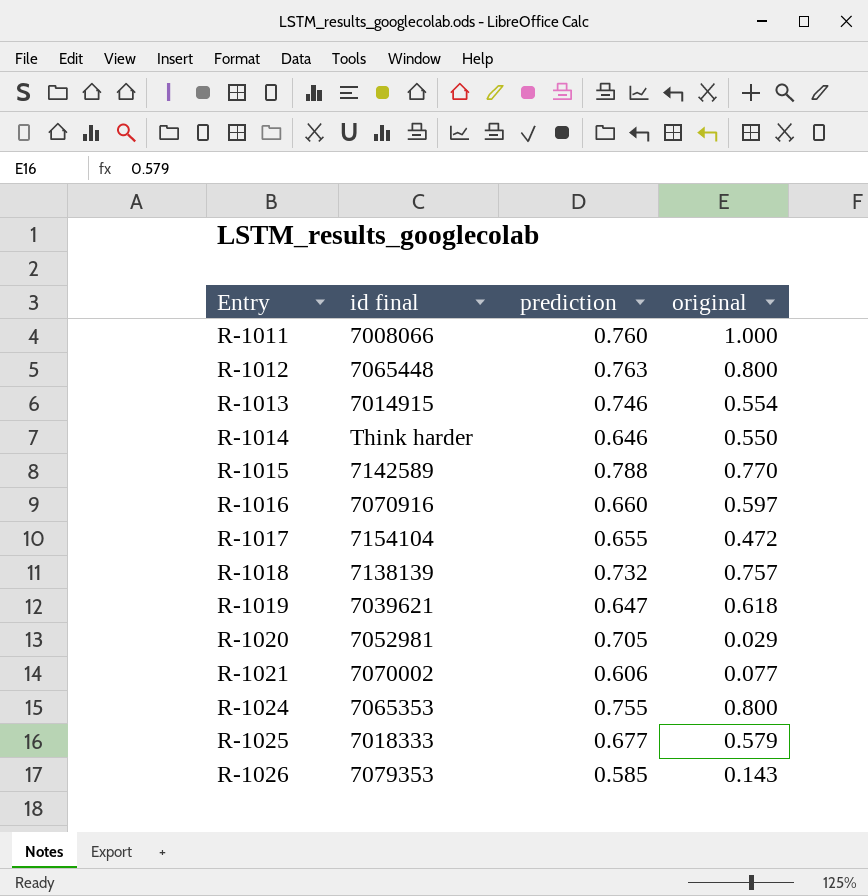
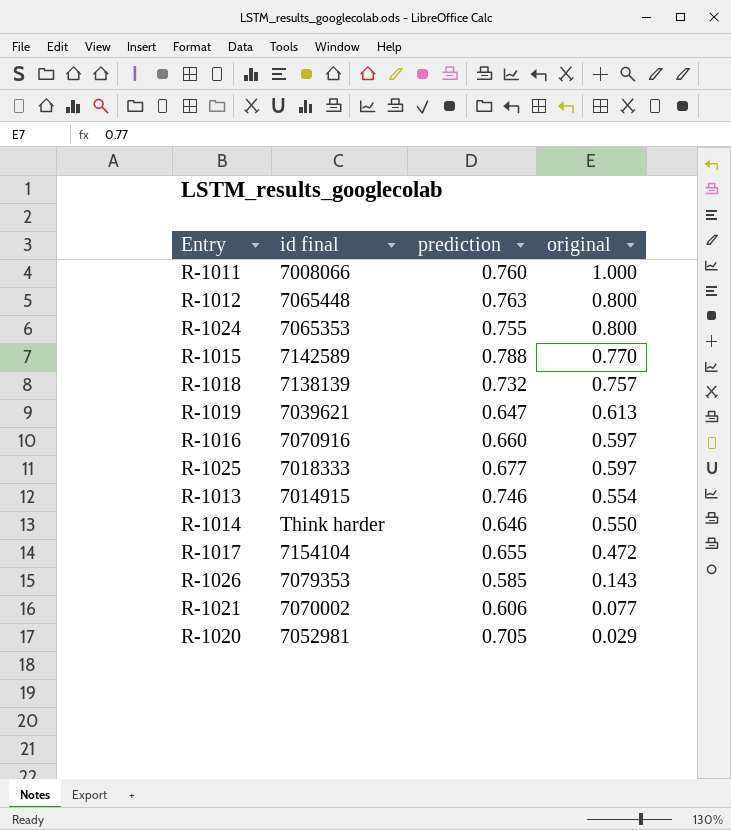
row order: Entry ascending -> original descending
R-1019 | original: 0.618 -> 0.613
R-1025 | original: 0.579 -> 0.597

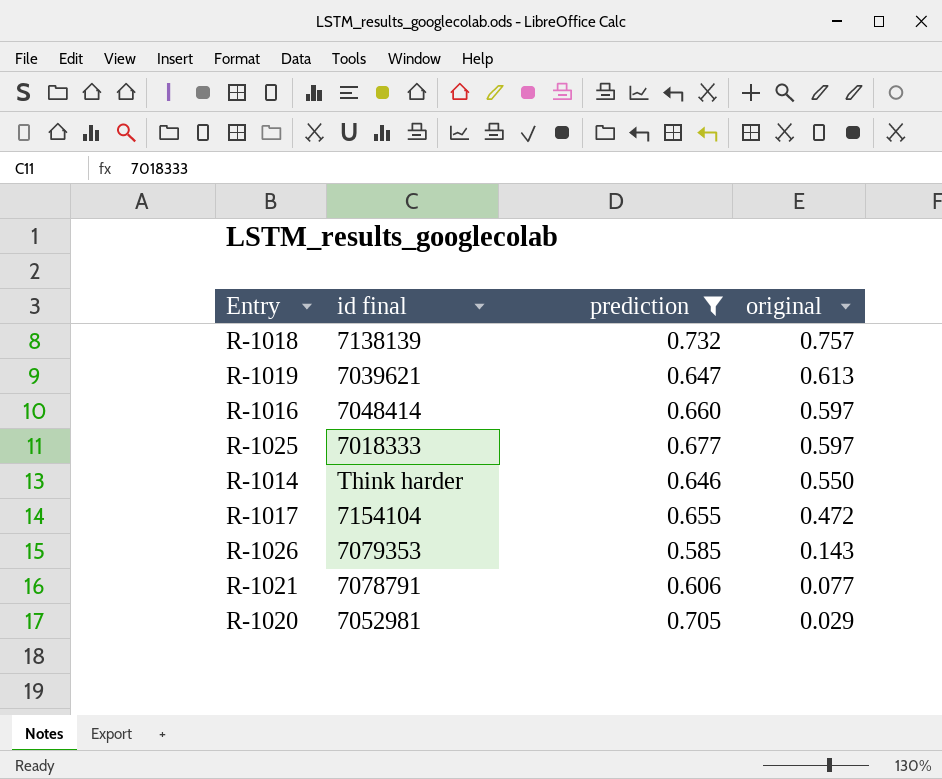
filter: none -> prediction <= 0.732
R-1016 | id final: 7070916 -> 7048414
R-1021 | id final: 7070002 -> 7078791

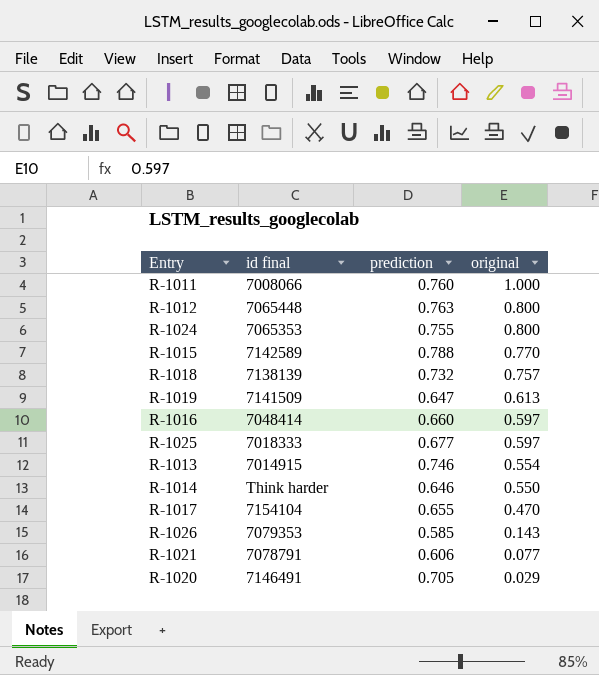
filter: prediction <= 0.732 -> none
R-1019 | id final: 7039621 -> 7141509
R-1017 | original: 0.472 -> 0.470
R-1020 | id final: 7052981 -> 7146491

